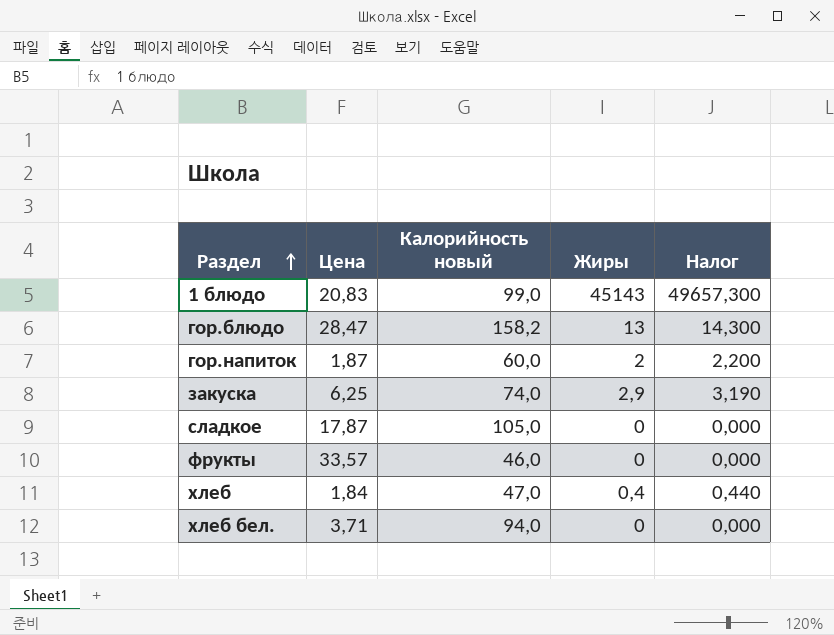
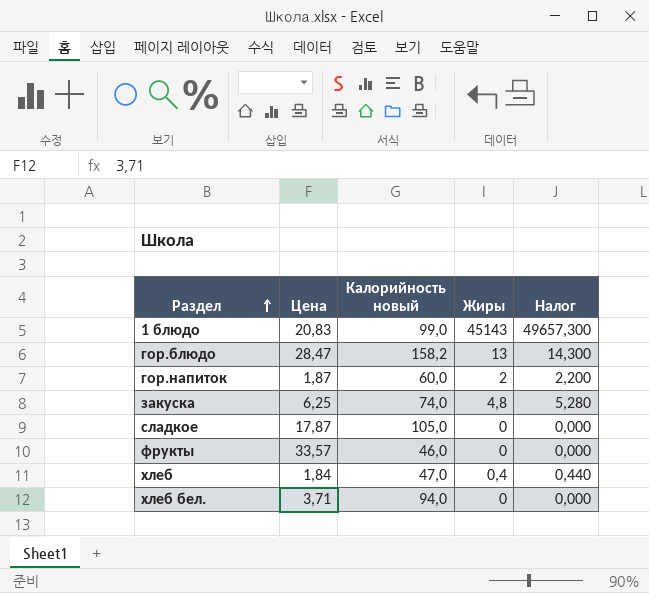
закуска | Жиры: 2,9 -> 4,8
закуска | Налог: 3,190 -> 5,280

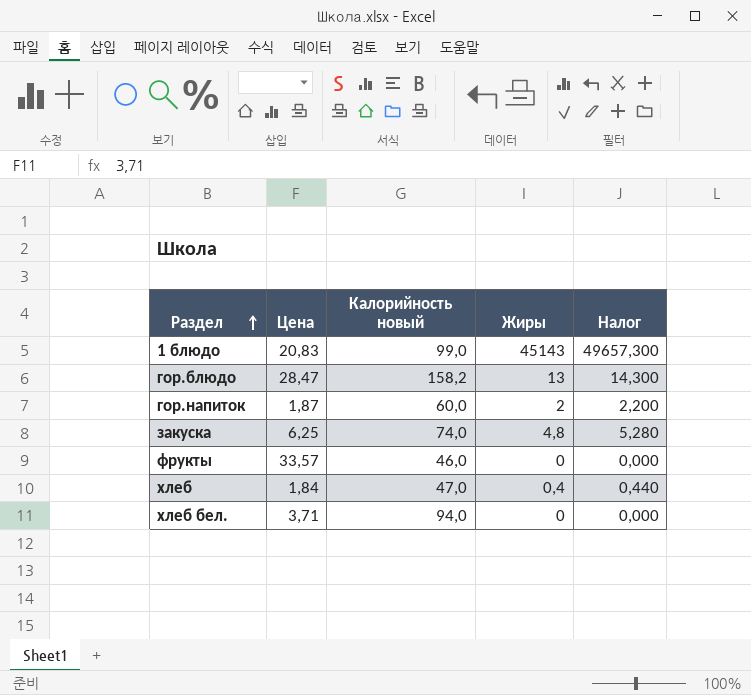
row сладкое: 17,87 | 105,0 | 0 | 0,000 -> none

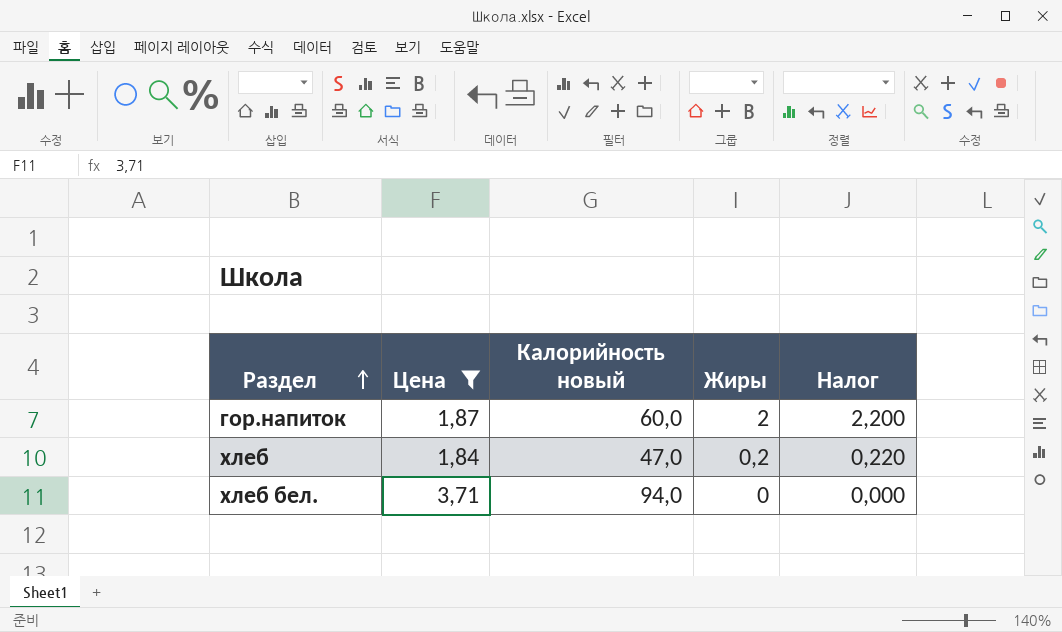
filter: none -> Цена <= 3,71
хлеб | Жиры: 0,4 -> 0,2
хлеб | Налог: 0,440 -> 0,220

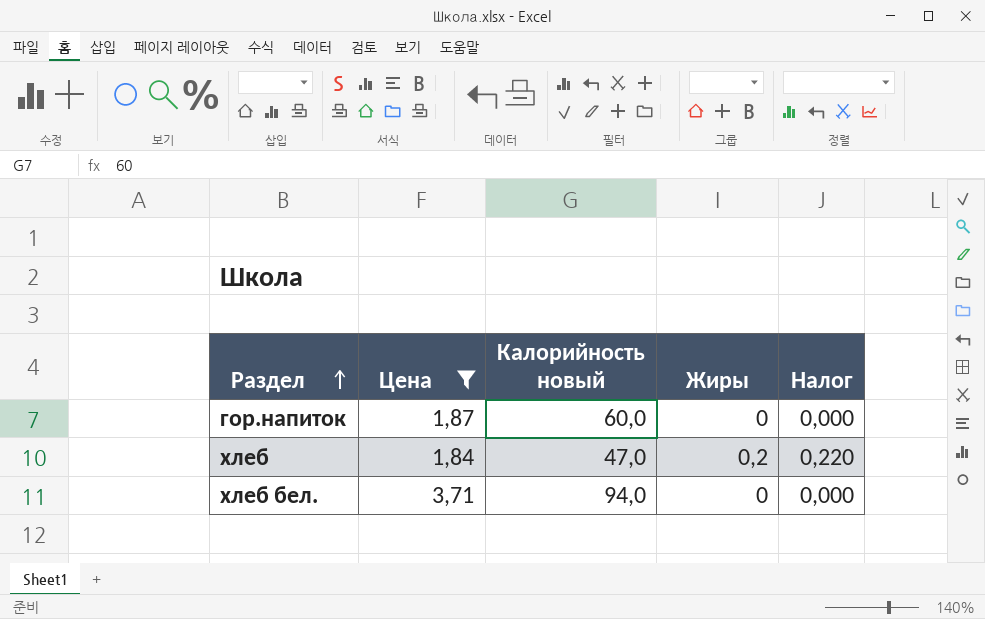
гор.напиток | Жиры: 2 -> 0
гор.напиток | Налог: 2,200 -> 0,000

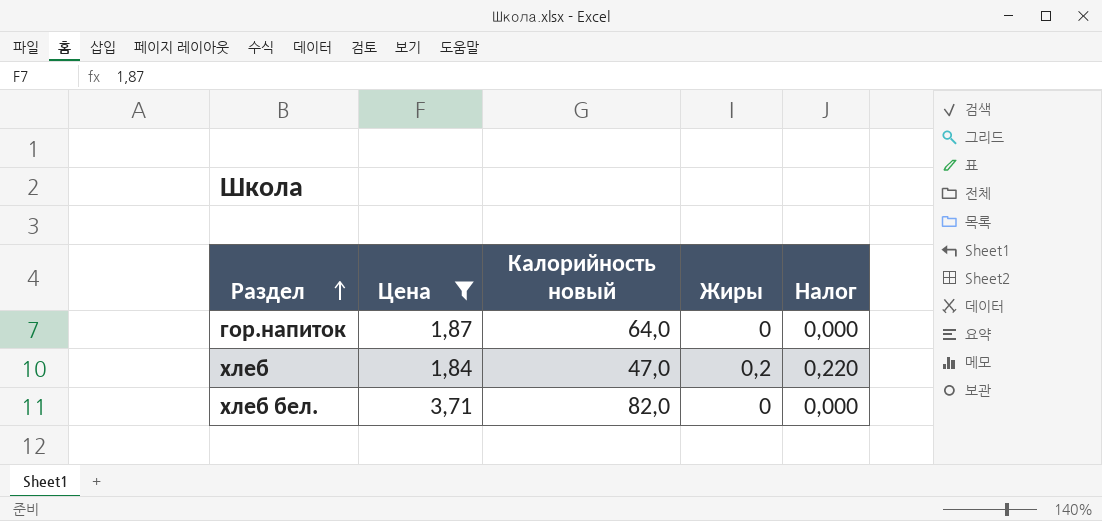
гор.напиток | Калорийность новый: 60,0 -> 64,0
хлеб бел. | Калорийность новый: 94,0 -> 82,0

